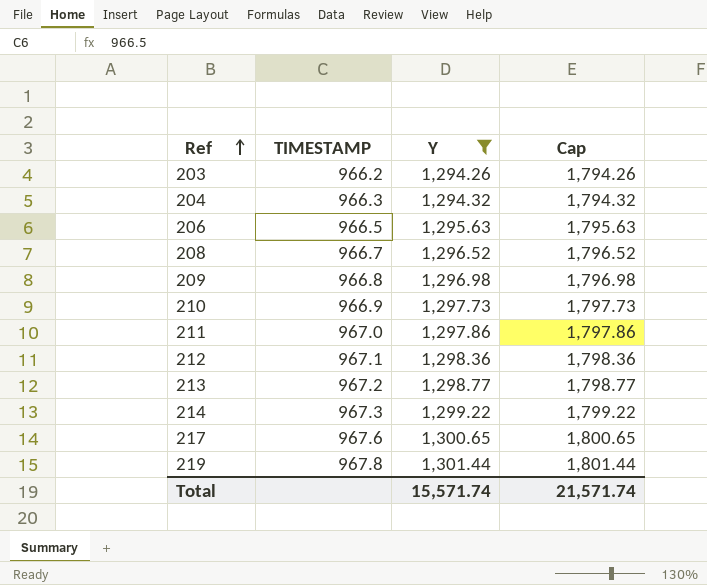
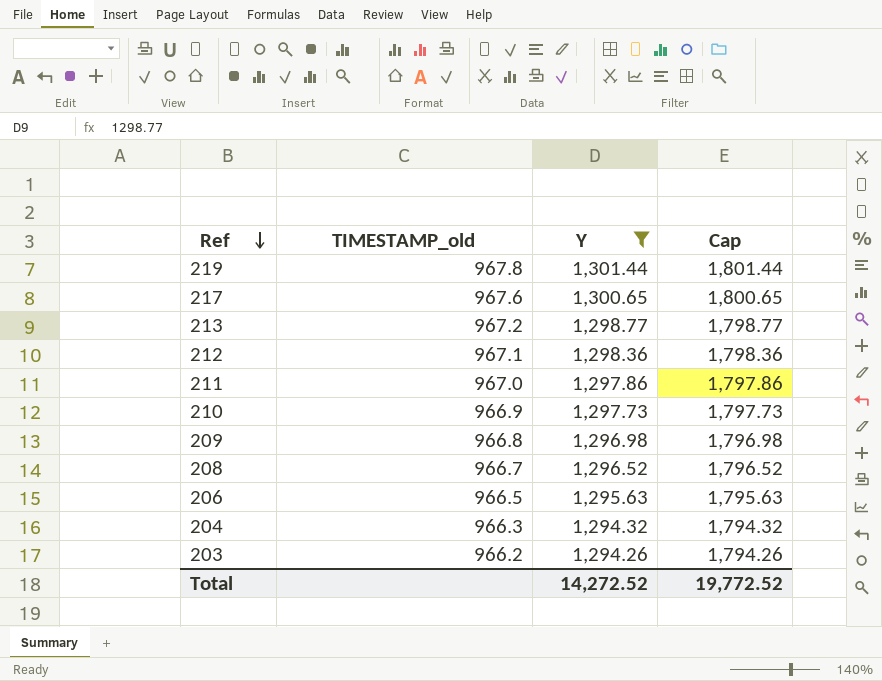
row order: Ref ascending -> Ref descending
column name: TIMESTAMP -> TIMESTAMP_old
row 214: 967.3 | 1,299.22 | 1,799.22 -> none
Total | Y: 15,571.74 -> 14,272.52
Total | Cap: 21,571.74 -> 19,772.52

